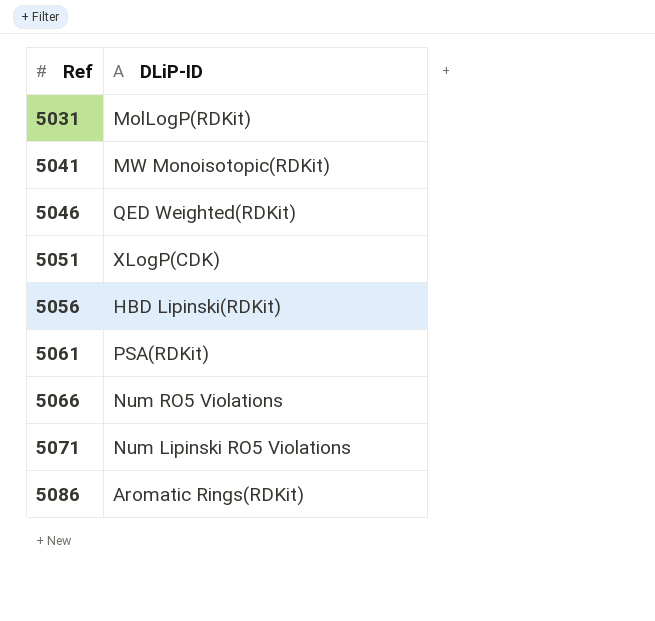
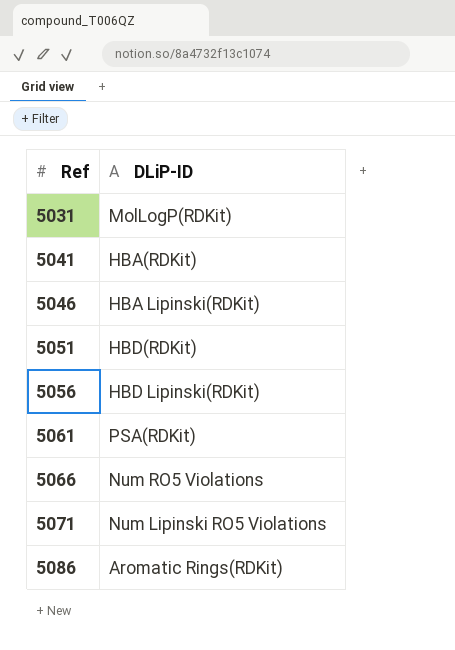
5041 | DLiP-ID: MW Monoisotopic(RDKit) -> HBA(RDKit)
5046 | DLiP-ID: QED Weighted(RDKit) -> HBA Lipinski(RDKit)
5051 | DLiP-ID: XLogP(CDK) -> HBD(RDKit)

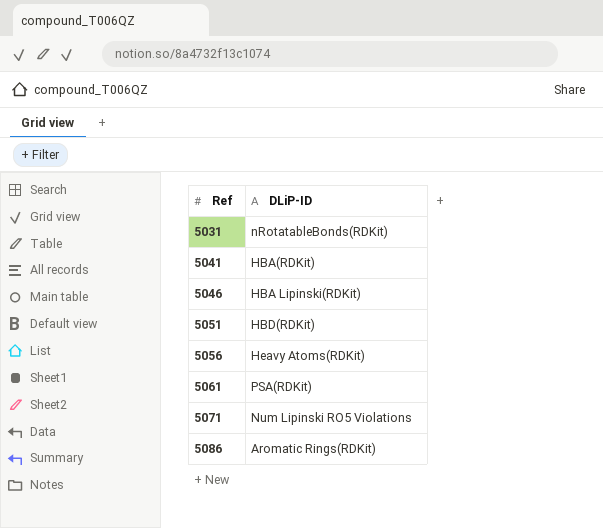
row 5066: Num RO5 Violations -> none
5031 | DLiP-ID: MolLogP(RDKit) -> nRotatableBonds(RDKit)
5056 | DLiP-ID: HBD Lipinski(RDKit) -> Heavy Atoms(RDKit)

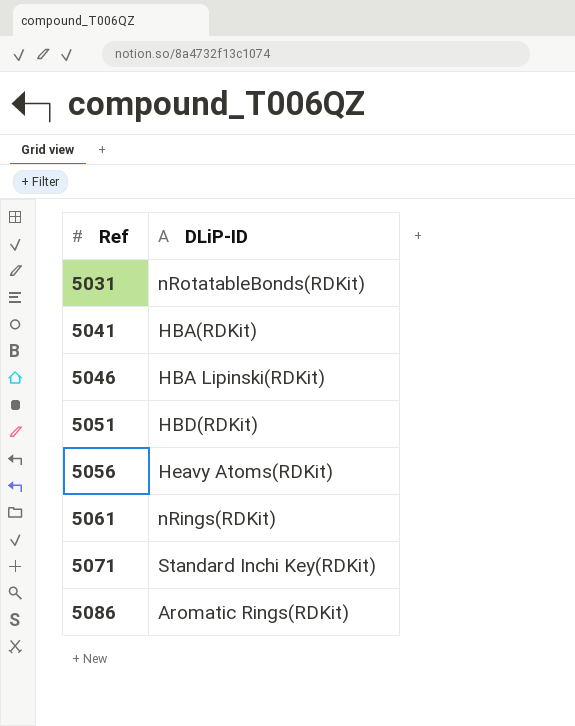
5061 | DLiP-ID: PSA(RDKit) -> nRings(RDKit)
5071 | DLiP-ID: Num Lipinski RO5 Violations -> Standard Inchi Key(RDKit)

